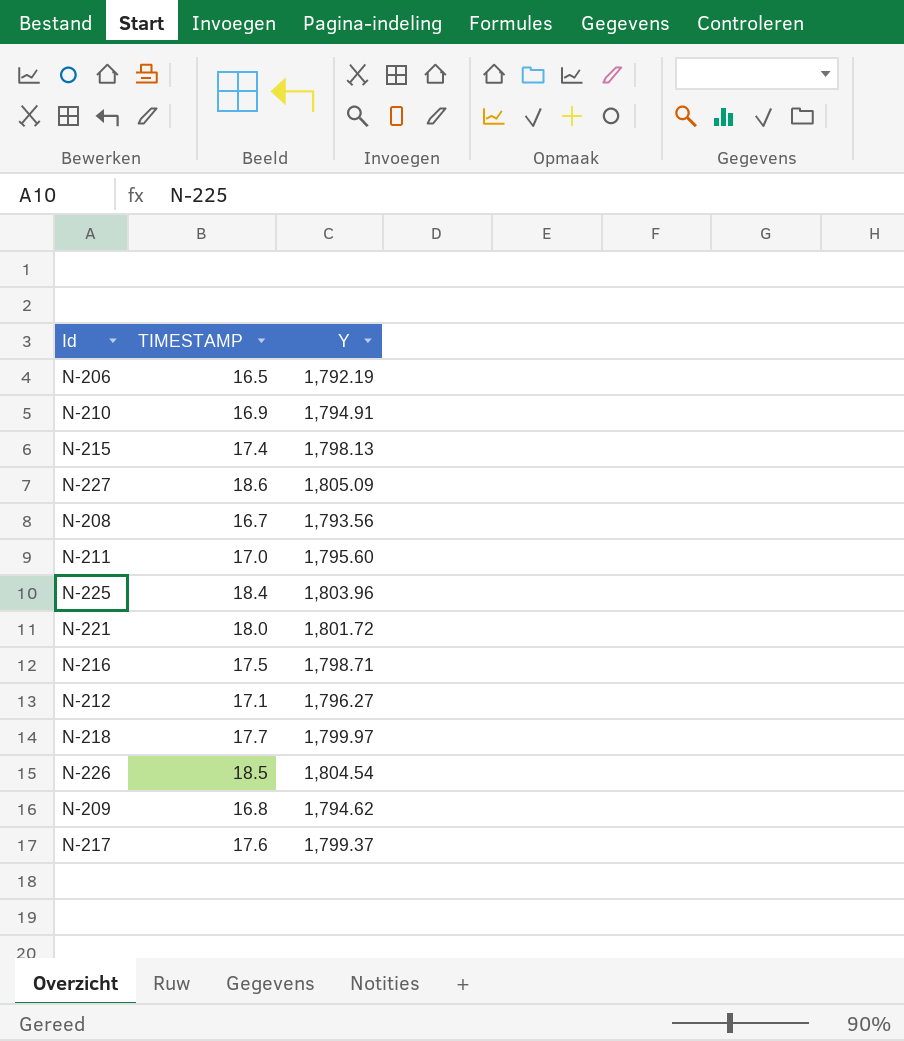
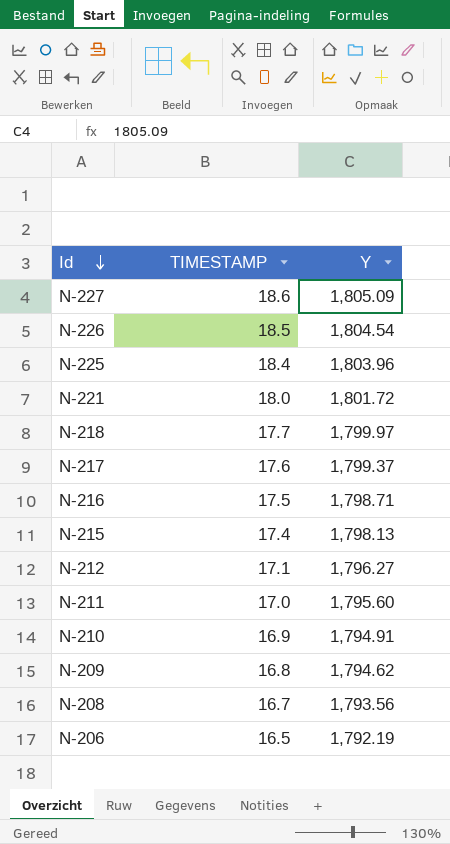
row order: none -> Id descending

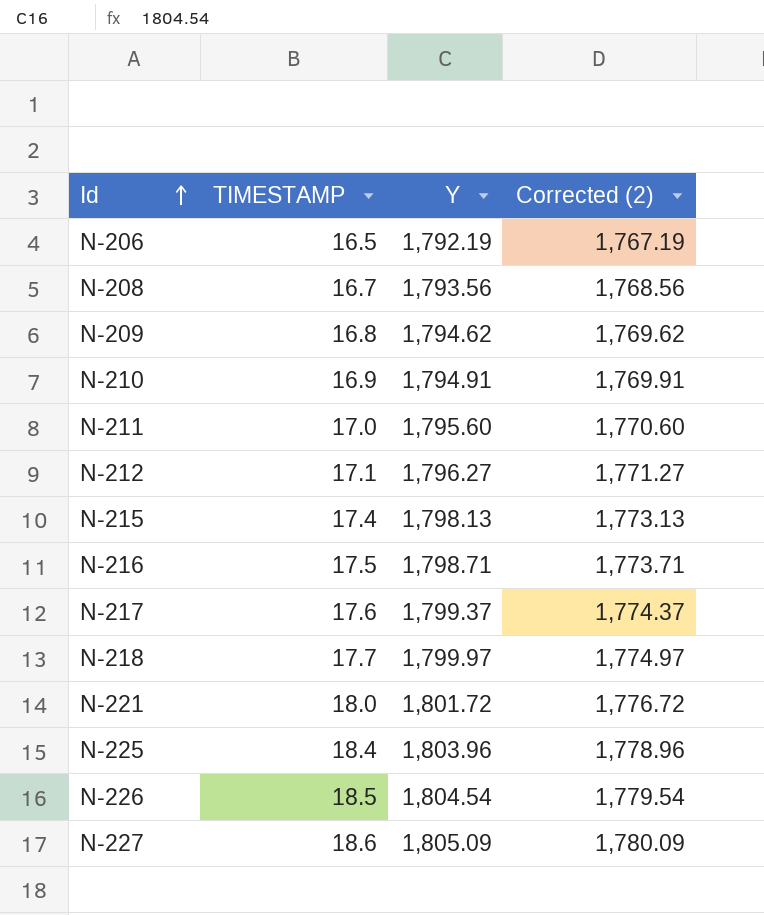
row order: Id descending -> Id ascending
column Corrected (2) | formula: none -> [Y] - 25

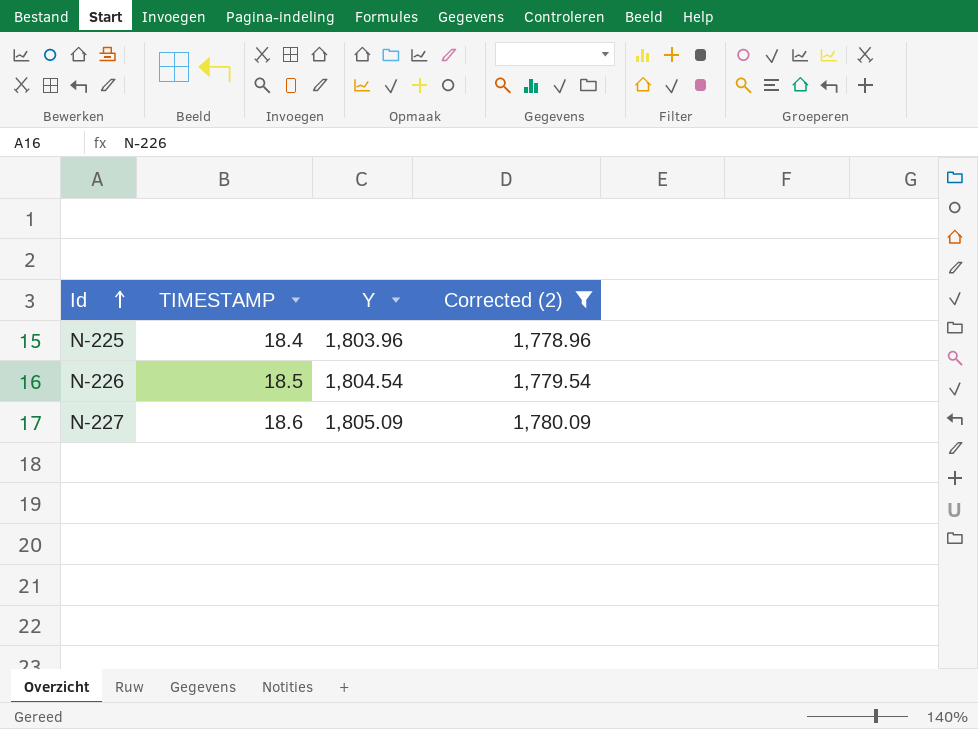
filter: none -> Corrected (2) >= 1,778.96

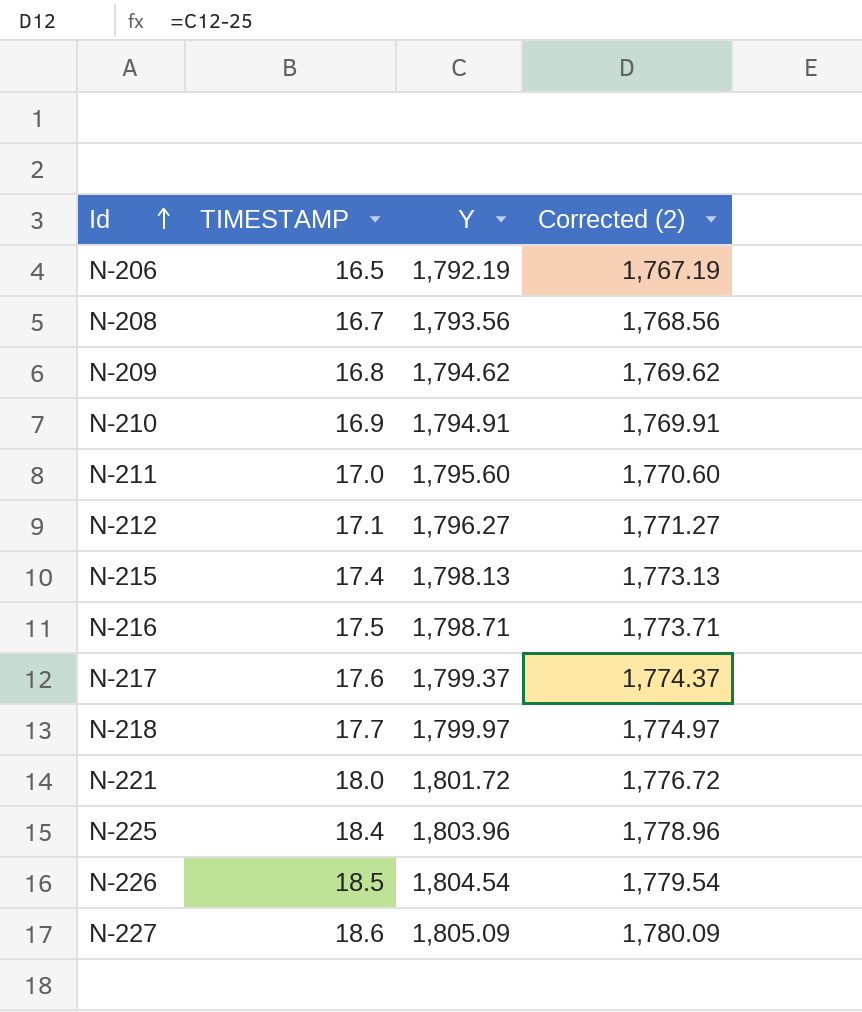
filter: Corrected (2) >= 1,778.96 -> none

